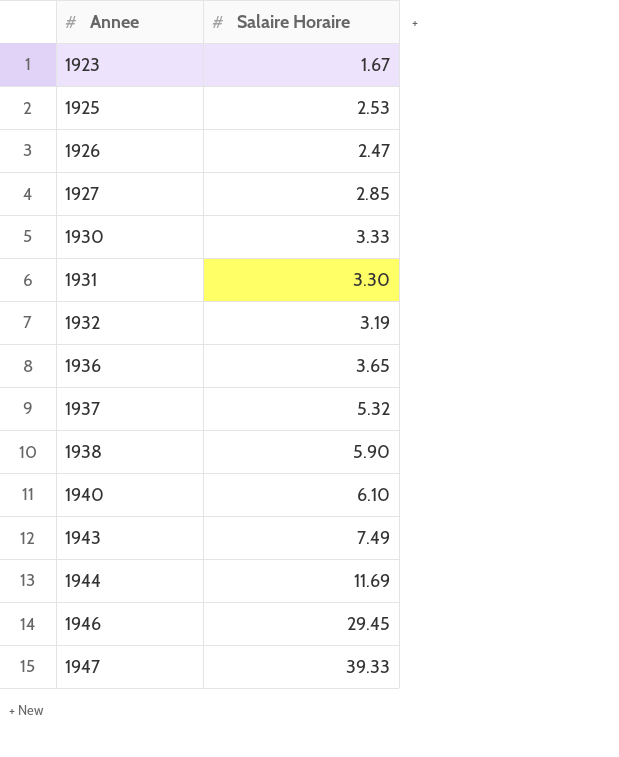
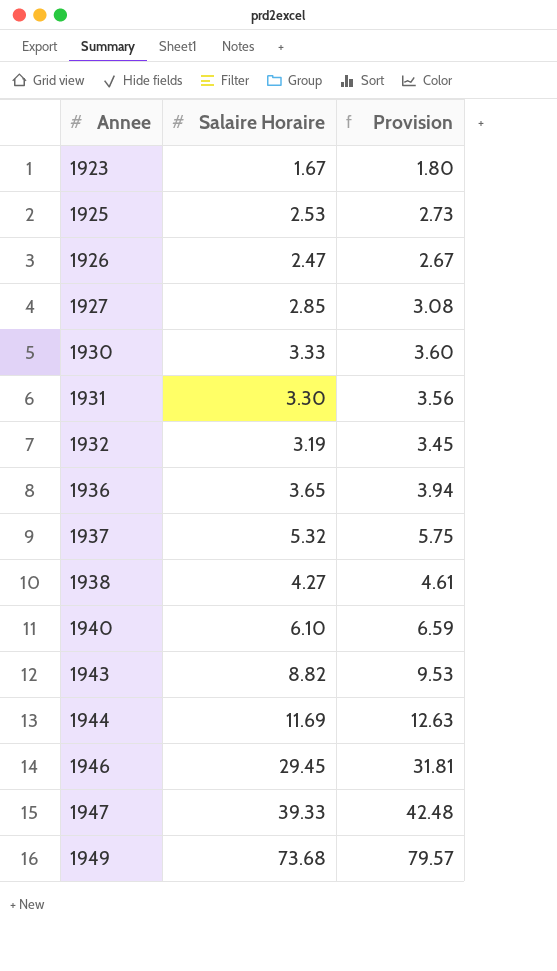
column Provision | formula: none -> [Salaire Horaire] * 1.08
1938 | Salaire Horaire: 5.90 -> 4.27
1943 | Salaire Horaire: 7.49 -> 8.82
row 1949: none -> 73.68 | 79.57

